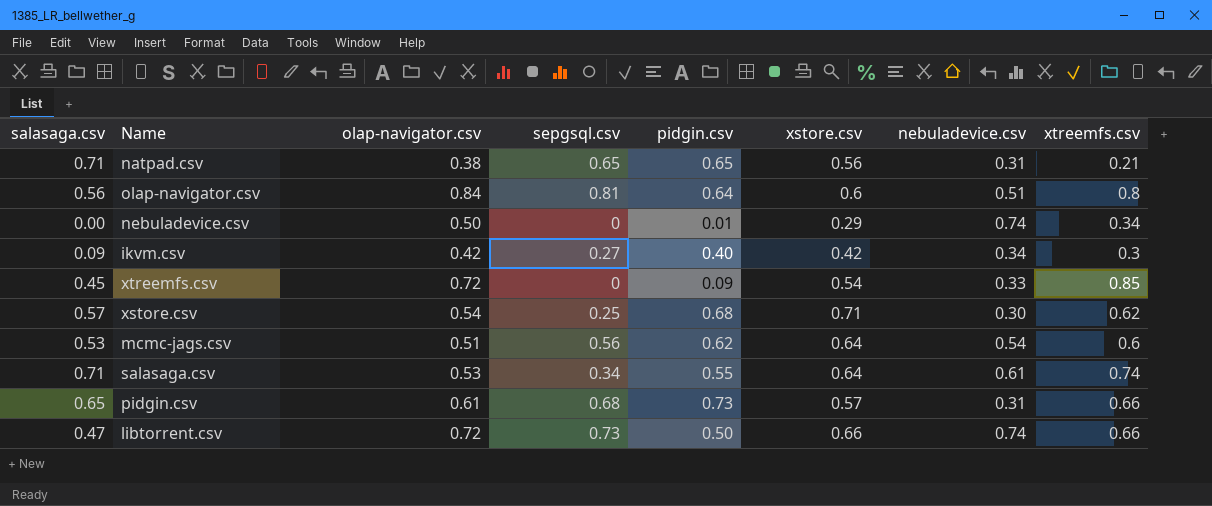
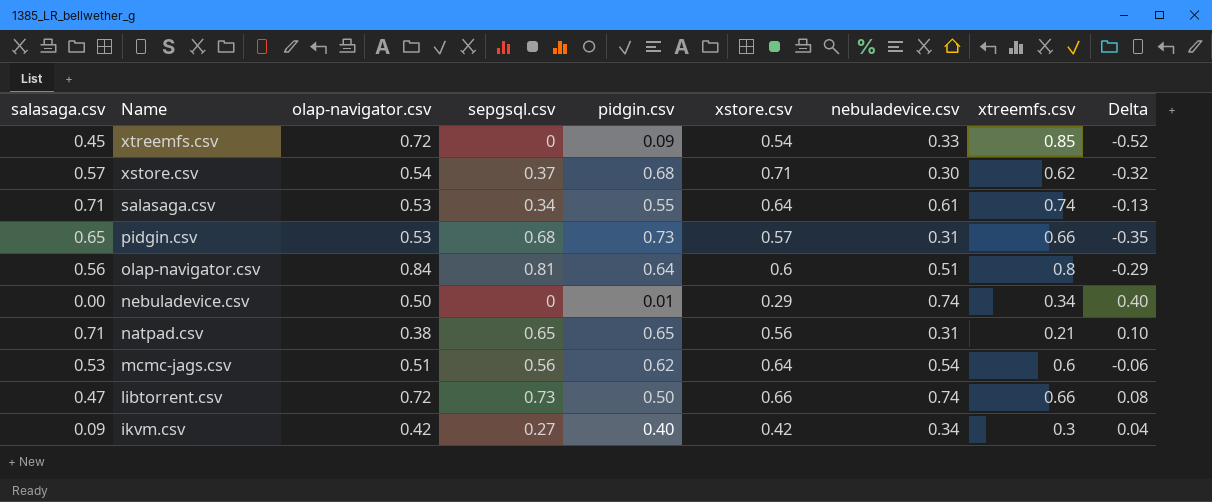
row order: none -> Name descending
column Delta | formula: none -> [nebuladevice.csv] - [xtreemfs.csv]
xstore.csv | sepgsql.csv: 0.25 -> 0.37
pidgin.csv | olap-navigator.csv: 0.61 -> 0.53

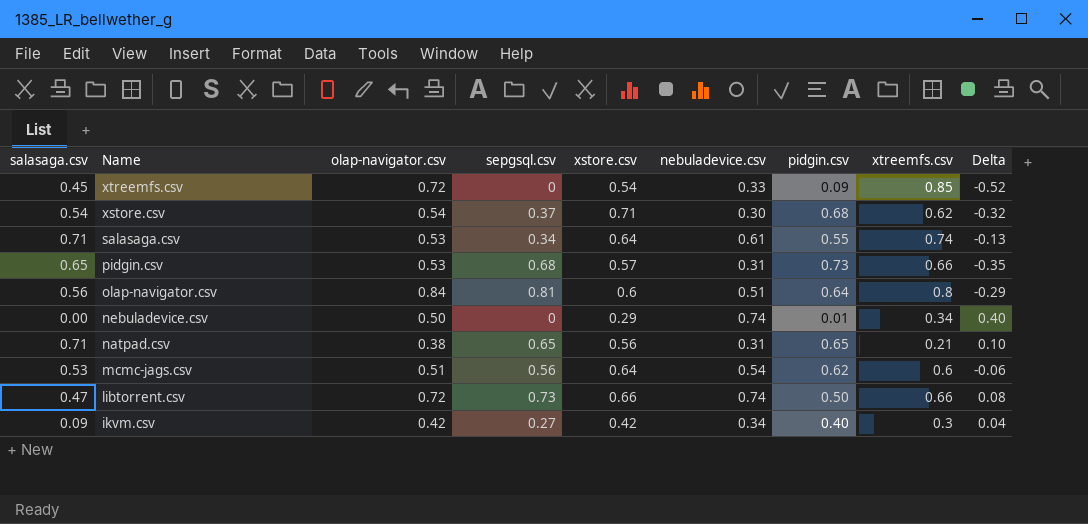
column pidgin.csv | position: 5 -> 7
xstore.csv | salasaga.csv: 0.57 -> 0.54

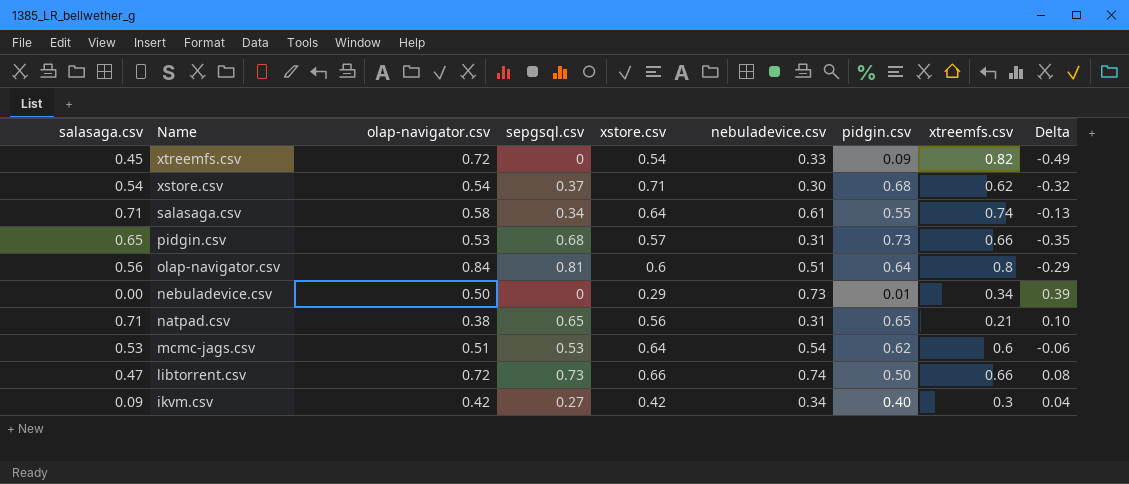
xtreemfs.csv | xtreemfs.csv: 0.85 -> 0.82
xtreemfs.csv | Delta: -0.52 -> -0.49
salasaga.csv | olap-navigator.csv: 0.53 -> 0.58
nebuladevice.csv | nebuladevice.csv: 0.74 -> 0.73
nebuladevice.csv | Delta: 0.40 -> 0.39
mcmc-jags.csv | sepgsql.csv: 0.56 -> 0.53

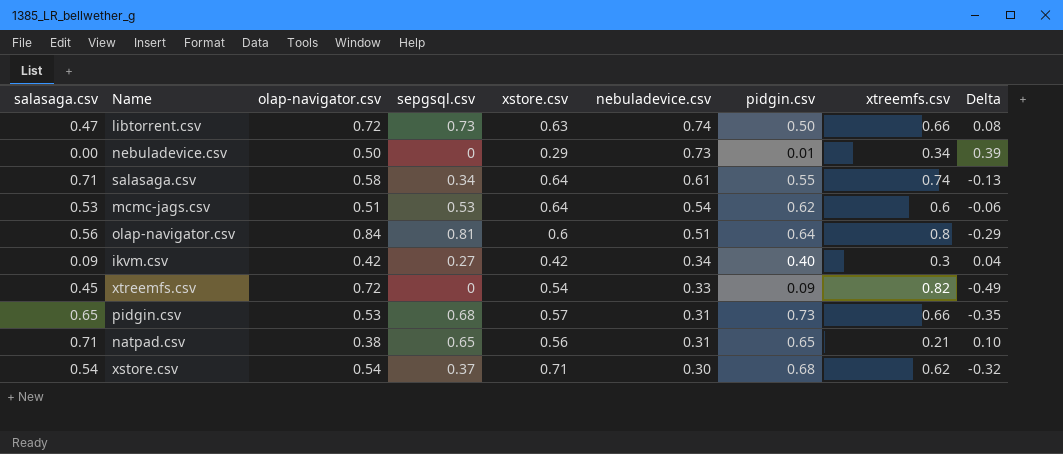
row order: Name descending -> nebuladevice.csv descending
libtorrent.csv | xstore.csv: 0.66 -> 0.63

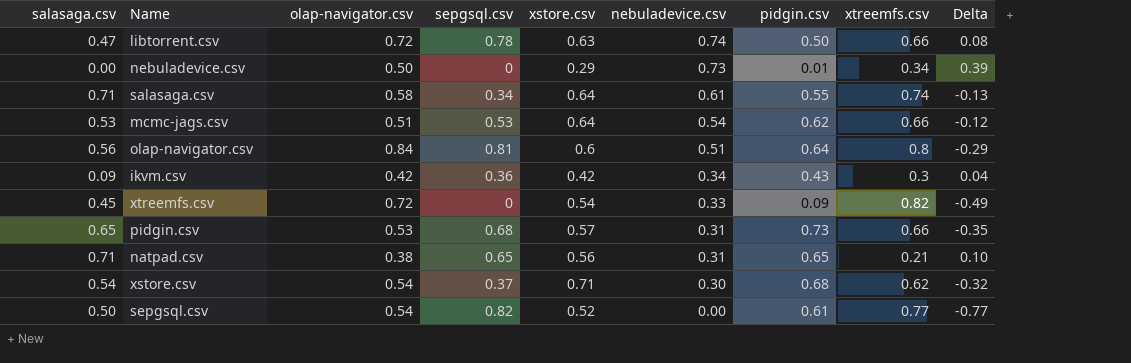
libtorrent.csv | sepgsql.csv: 0.73 -> 0.78
mcmc-jags.csv | xtreemfs.csv: 0.6 -> 0.66
mcmc-jags.csv | Delta: -0.06 -> -0.12
ikvm.csv | sepgsql.csv: 0.27 -> 0.36
ikvm.csv | pidgin.csv: 0.40 -> 0.43
row sepgsql.csv: none -> 0.50 | 0.54 | 0.82 | 0.52 | 0.00 | 0.61 | 0.77 | -0.77

